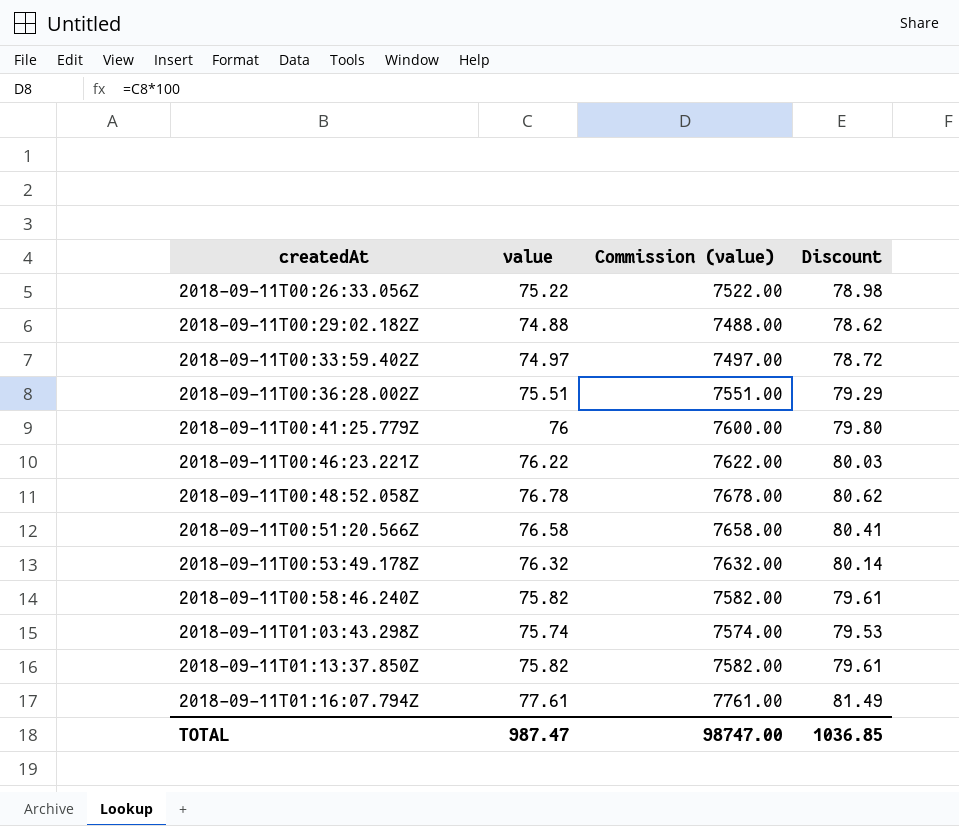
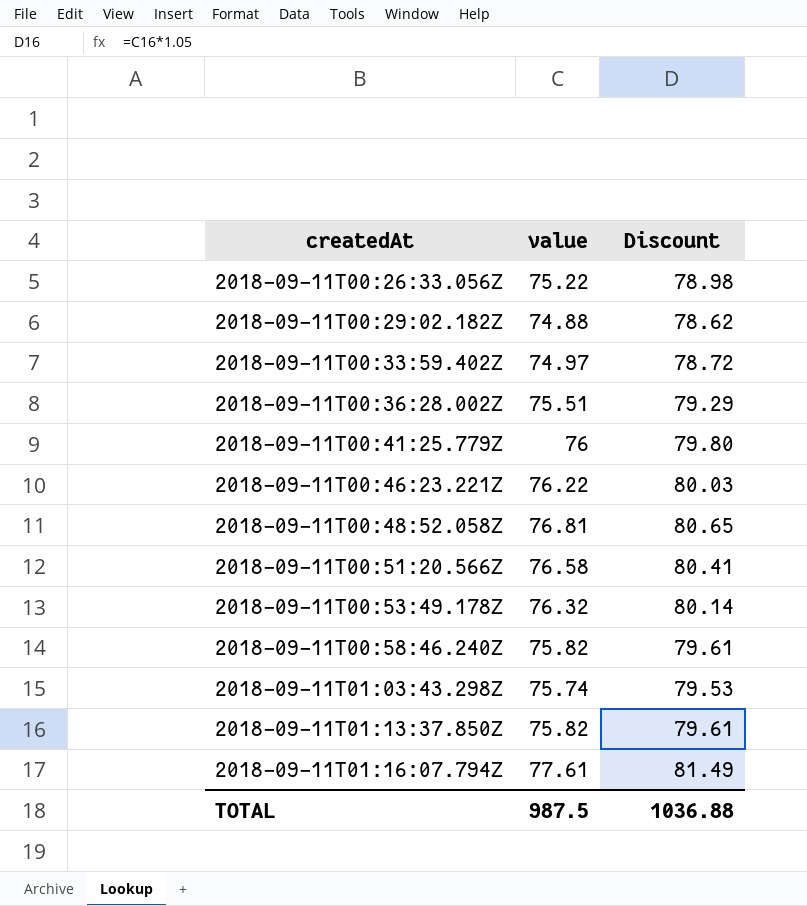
column Commission (value) | formula: [value] * 100 -> none
2018-09-11T00:48:52.058Z | value: 76.78 -> 76.81
2018-09-11T00:48:52.058Z | Discount: 80.62 -> 80.65
TOTAL | value: 987.47 -> 987.5
TOTAL | Discount: 1036.85 -> 1036.88

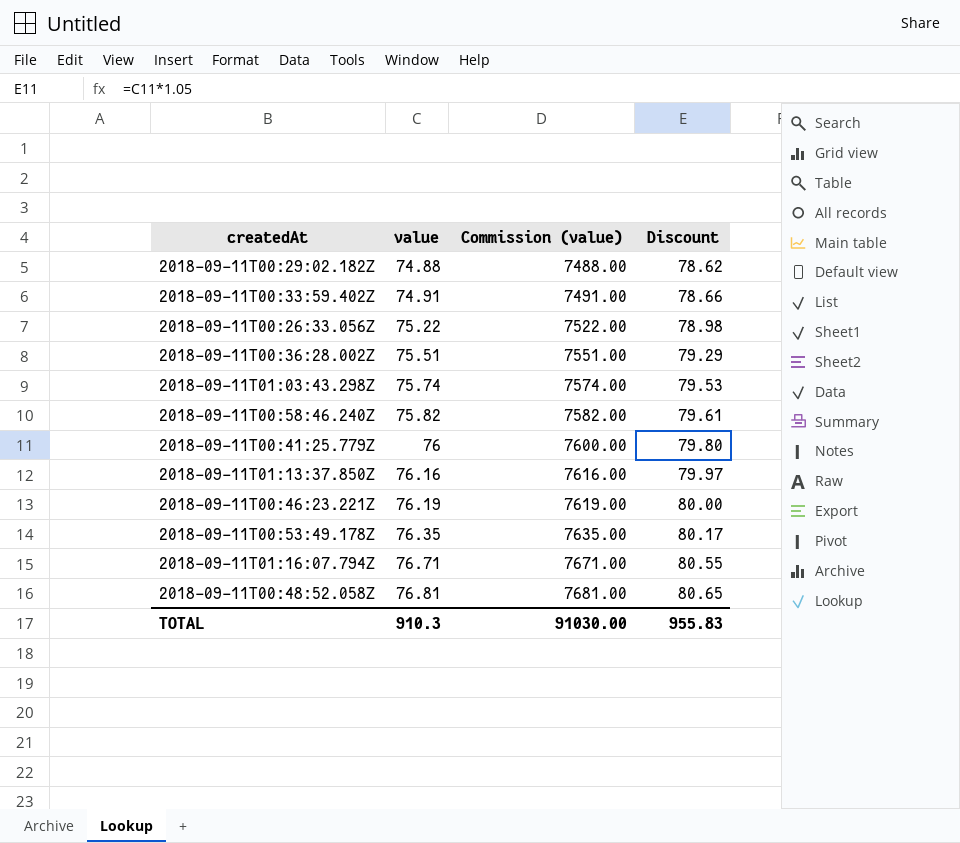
row order: createdAt ascending -> value ascending
column Commission (value) | formula: none -> [value] * 100
row 2018-09-11T00:51:20.566Z: 76.58 | 80.41 -> none
2018-09-11T00:33:59.402Z | value: 74.97 -> 74.91
2018-09-11T00:33:59.402Z | Discount: 78.72 -> 78.66
2018-09-11T01:13:37.850Z | value: 75.82 -> 76.16
2018-09-11T01:13:37.850Z | Discount: 79.61 -> 79.97
2018-09-11T00:46:23.221Z | value: 76.22 -> 76.19
2018-09-11T00:46:23.221Z | Discount: 80.03 -> 80.00
2018-09-11T00:53:49.178Z | value: 76.32 -> 76.35
2018-09-11T00:53:49.178Z | Discount: 80.14 -> 80.17
2018-09-11T01:16:07.794Z | value: 77.61 -> 76.71
2018-09-11T01:16:07.794Z | Discount: 81.49 -> 80.55
TOTAL | value: 987.5 -> 910.3
TOTAL | Discount: 1036.88 -> 955.83

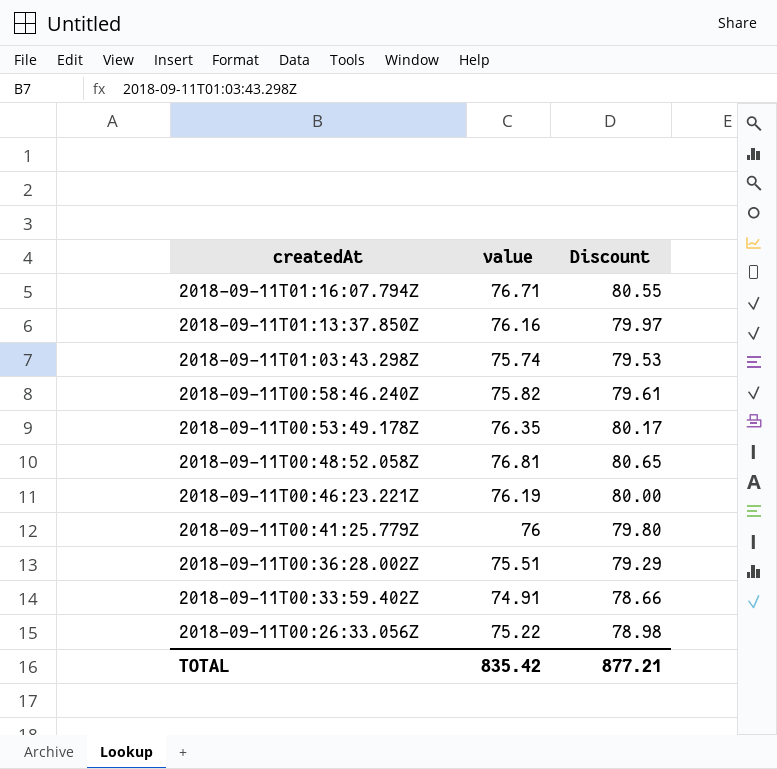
row order: value ascending -> createdAt descending
column Commission (value) | formula: [value] * 100 -> none
row 2018-09-11T00:29:02.182Z: 74.88 | 7488.00 | 78.62 -> none
TOTAL | value: 910.3 -> 835.42
TOTAL | Discount: 955.83 -> 877.21

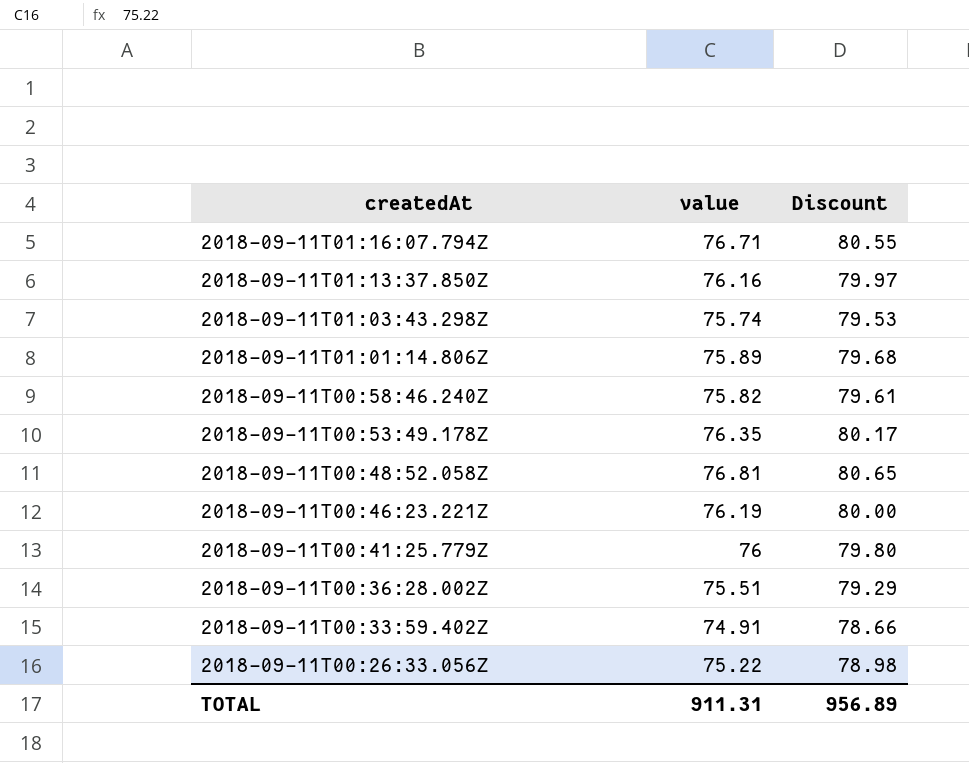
row 2018-09-11T01:01:14.806Z: none -> 75.89 | 79.68
TOTAL | value: 835.42 -> 911.31
TOTAL | Discount: 877.21 -> 956.89

